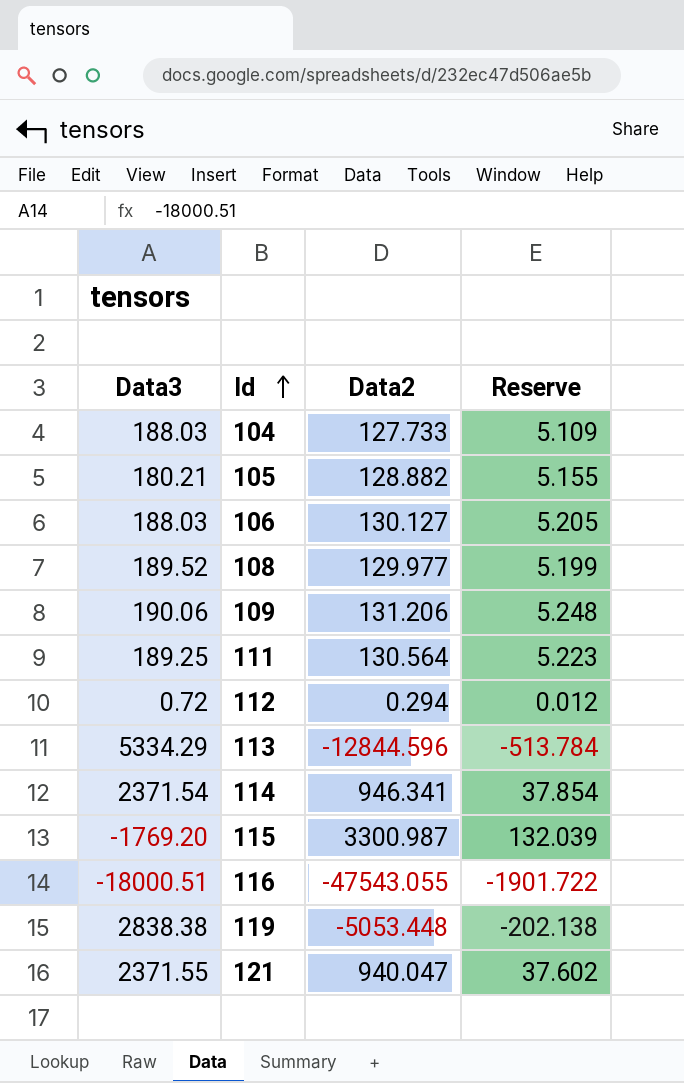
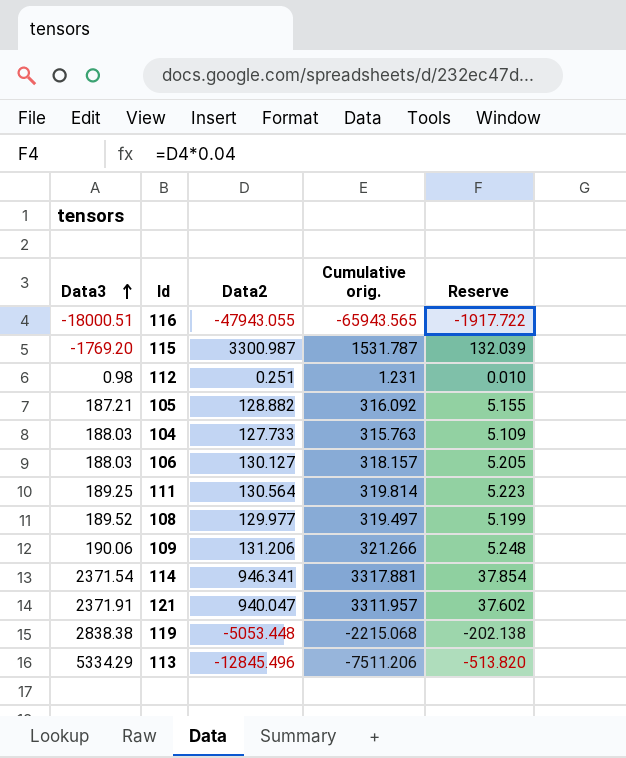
row order: Id ascending -> Data3 ascending
column Cumulative orig. | formula: none -> [Data3] + [Data2]
116 | Data2: -47543.055 -> -47943.055
116 | Reserve: -1901.722 -> -1917.722
112 | Data3: 0.72 -> 0.98
112 | Data2: 0.294 -> 0.251
112 | Reserve: 0.012 -> 0.010
105 | Data3: 180.21 -> 187.21
121 | Data3: 2371.55 -> 2371.91
113 | Data2: -12844.596 -> -12845.496
113 | Reserve: -513.784 -> -513.820

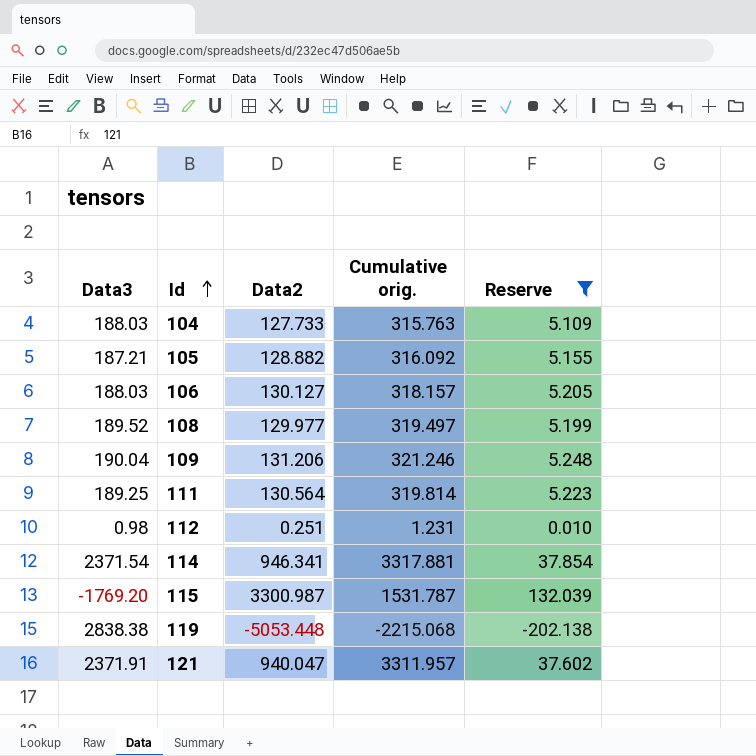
filter: none -> Reserve >= -202.138
row order: Data3 ascending -> Id ascending
109 | Data3: 190.06 -> 190.04
109 | Cumulative orig.: 321.266 -> 321.246

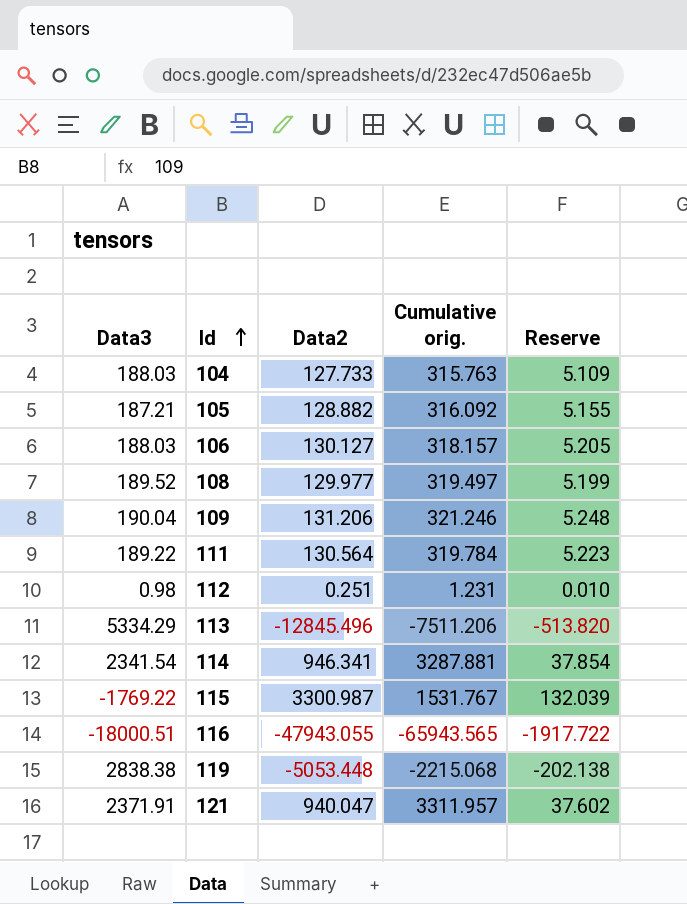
filter: Reserve >= -202.138 -> none
111 | Data3: 189.25 -> 189.22
111 | Cumulative orig.: 319.814 -> 319.784
114 | Data3: 2371.54 -> 2341.54
114 | Cumulative orig.: 3317.881 -> 3287.881
115 | Data3: -1769.20 -> -1769.22
115 | Cumulative orig.: 1531.787 -> 1531.767

